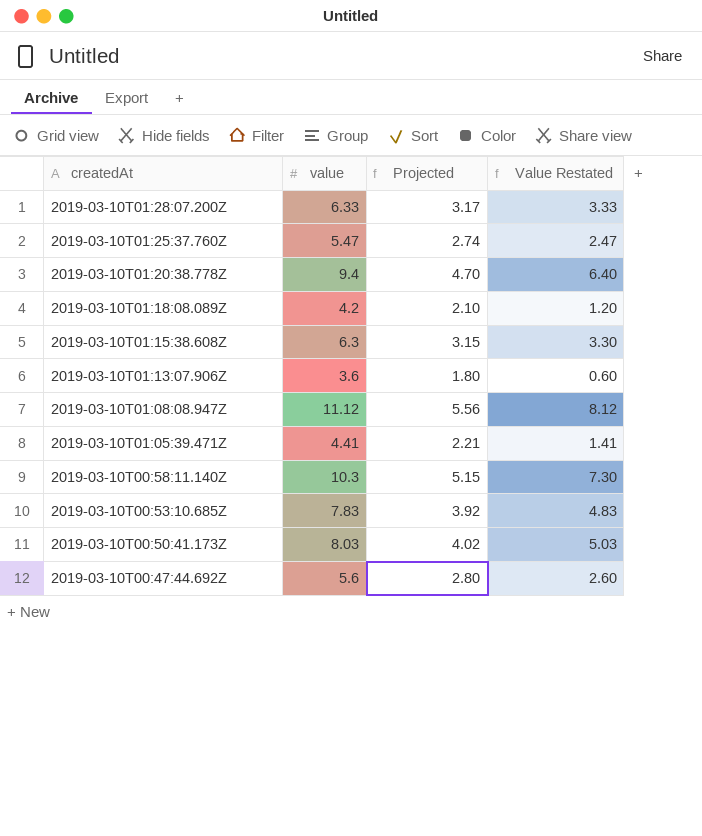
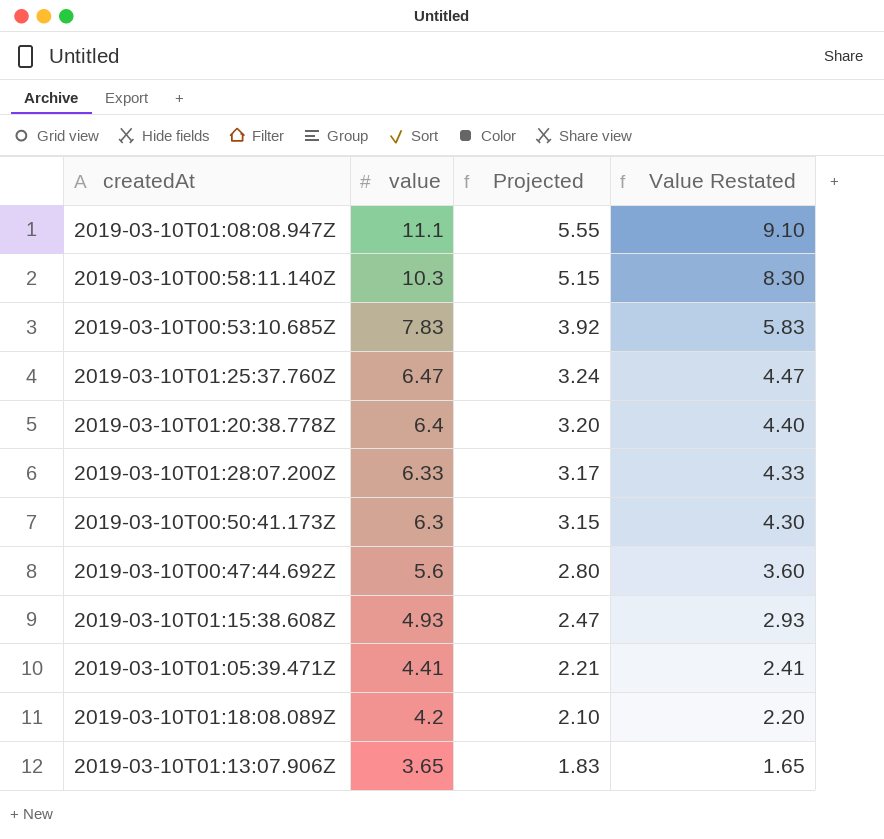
row order: createdAt descending -> value descending
column Value Restated | formula: [value] - 3 -> [value] - 2
2019-03-10T01:08:08.947Z | value: 11.12 -> 11.1
2019-03-10T01:08:08.947Z | Projected: 5.56 -> 5.55
2019-03-10T01:25:37.760Z | value: 5.47 -> 6.47
2019-03-10T01:25:37.760Z | Projected: 2.74 -> 3.24
2019-03-10T01:20:38.778Z | value: 9.4 -> 6.4
2019-03-10T01:20:38.778Z | Projected: 4.70 -> 3.20
2019-03-10T00:50:41.173Z | value: 8.03 -> 6.3
2019-03-10T00:50:41.173Z | Projected: 4.02 -> 3.15
2019-03-10T01:15:38.608Z | value: 6.3 -> 4.93
2019-03-10T01:15:38.608Z | Projected: 3.15 -> 2.47
2019-03-10T01:13:07.906Z | value: 3.6 -> 3.65
2019-03-10T01:13:07.906Z | Projected: 1.80 -> 1.83

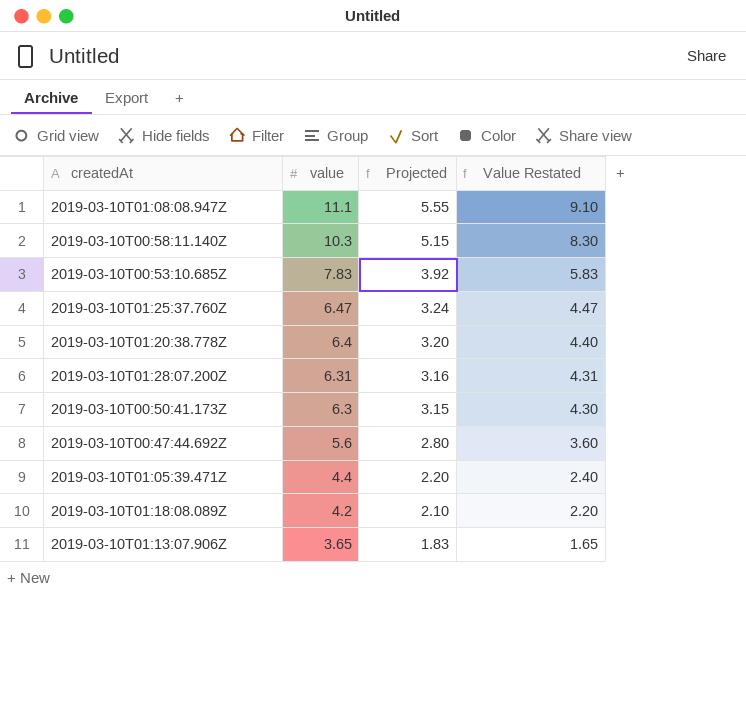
row 2019-03-10T01:15:38.608Z: 4.93 | 2.47 | 2.93 -> none
2019-03-10T01:28:07.200Z | value: 6.33 -> 6.31
2019-03-10T01:28:07.200Z | Projected: 3.17 -> 3.16
2019-03-10T01:28:07.200Z | Value Restated: 4.33 -> 4.31
2019-03-10T01:05:39.471Z | value: 4.41 -> 4.4
2019-03-10T01:05:39.471Z | Projected: 2.21 -> 2.20
2019-03-10T01:05:39.471Z | Value Restated: 2.41 -> 2.40

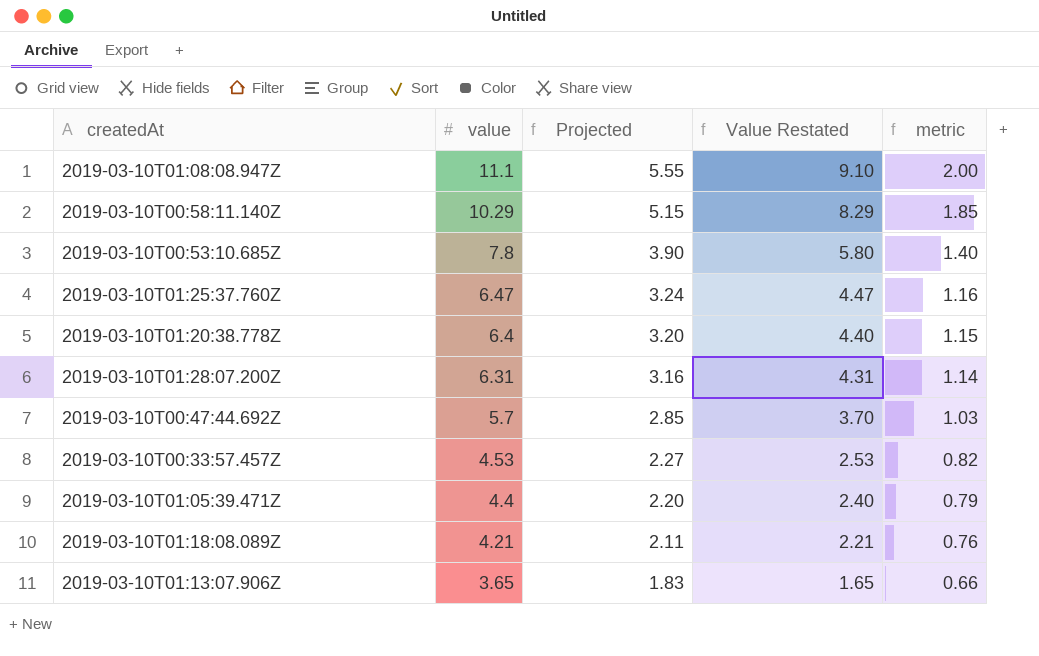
column metric | formula: none -> [value] * 0.18
row 2019-03-10T00:50:41.173Z: 6.3 | 3.15 | 4.30 -> none
2019-03-10T00:58:11.140Z | value: 10.3 -> 10.29
2019-03-10T00:58:11.140Z | Value Restated: 8.30 -> 8.29
2019-03-10T00:53:10.685Z | value: 7.83 -> 7.8
2019-03-10T00:53:10.685Z | Projected: 3.92 -> 3.90
2019-03-10T00:53:10.685Z | Value Restated: 5.83 -> 5.80
2019-03-10T00:47:44.692Z | value: 5.6 -> 5.7
2019-03-10T00:47:44.692Z | Projected: 2.80 -> 2.85
2019-03-10T00:47:44.692Z | Value Restated: 3.60 -> 3.70
row 2019-03-10T00:33:57.457Z: none -> 4.53 | 2.27 | 2.53 | 0.82
2019-03-10T01:18:08.089Z | value: 4.2 -> 4.21
2019-03-10T01:18:08.089Z | Projected: 2.10 -> 2.11
2019-03-10T01:18:08.089Z | Value Restated: 2.20 -> 2.21

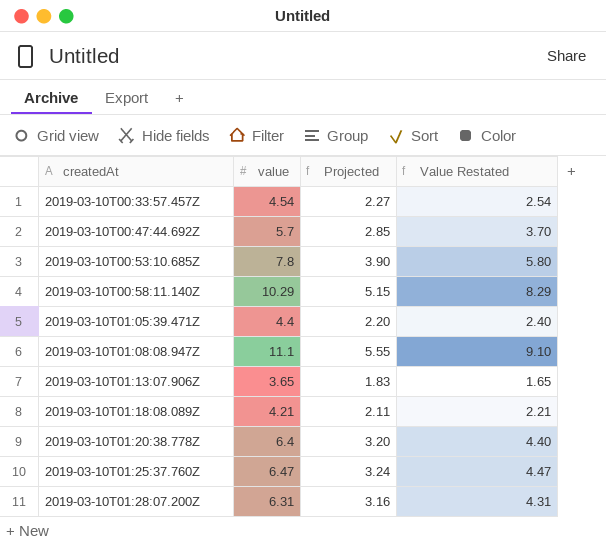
row order: value descending -> createdAt ascending
column metric | formula: [value] * 0.18 -> none
2019-03-10T00:33:57.457Z | value: 4.53 -> 4.54
2019-03-10T00:33:57.457Z | Value Restated: 2.53 -> 2.54

